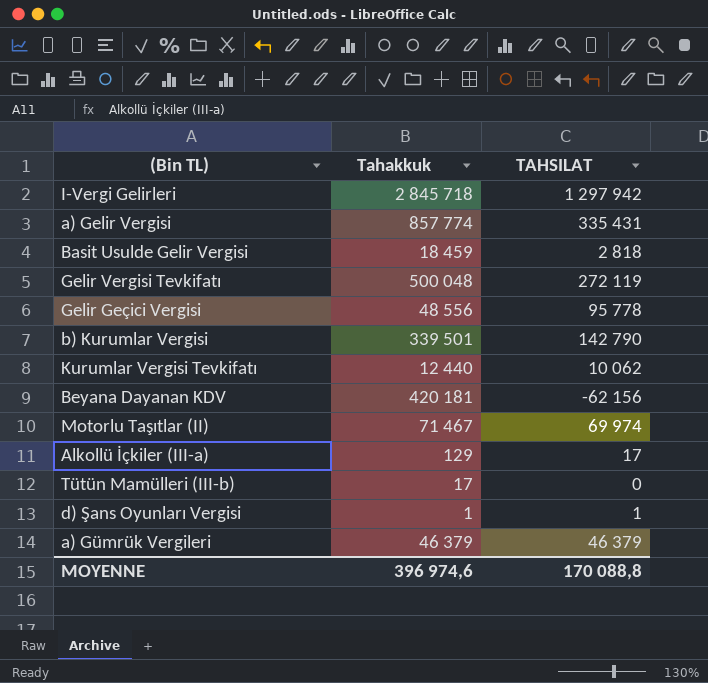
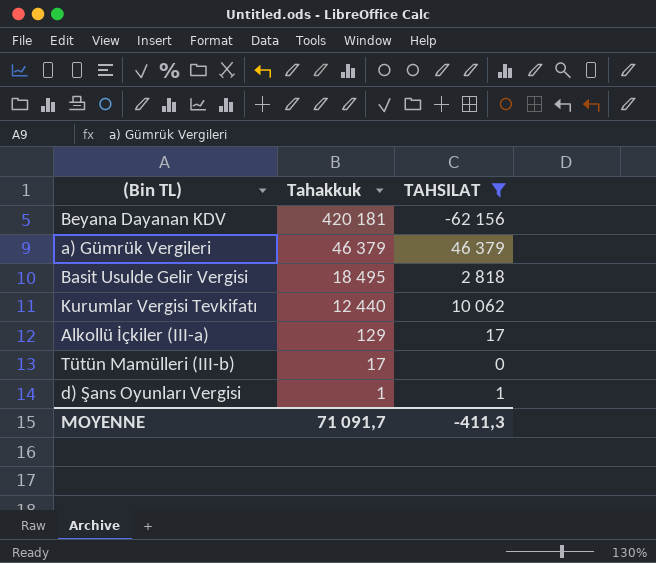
filter: none -> TAHSILAT <= 46 379
row order: none -> Tahakkuk descending
Basit Usulde Gelir Vergisi | Tahakkuk: 18 459 -> 18 495
MOYENNE | Tahakkuk: 396 974,6 -> 71 091,7
MOYENNE | TAHSILAT: 170 088,8 -> -411,3

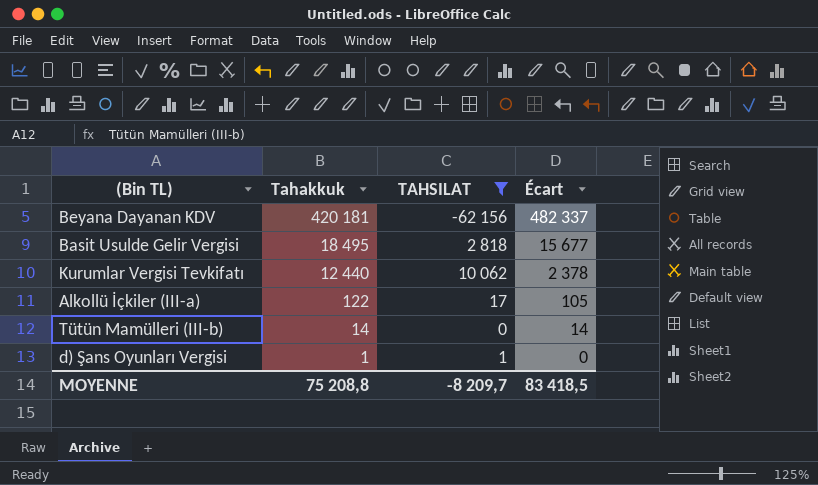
column Écart | formula: none -> [Tahakkuk] - [TAHSILAT]
row a) Gümrük Vergileri: 46 379 | 46 379 -> none
Alkollü İçkiler (III-a) | Tahakkuk: 129 -> 122
Tütün Mamülleri (III-b) | Tahakkuk: 17 -> 14
MOYENNE | Tahakkuk: 71 091,7 -> 75 208,8
MOYENNE | TAHSILAT: -411,3 -> -8 209,7

